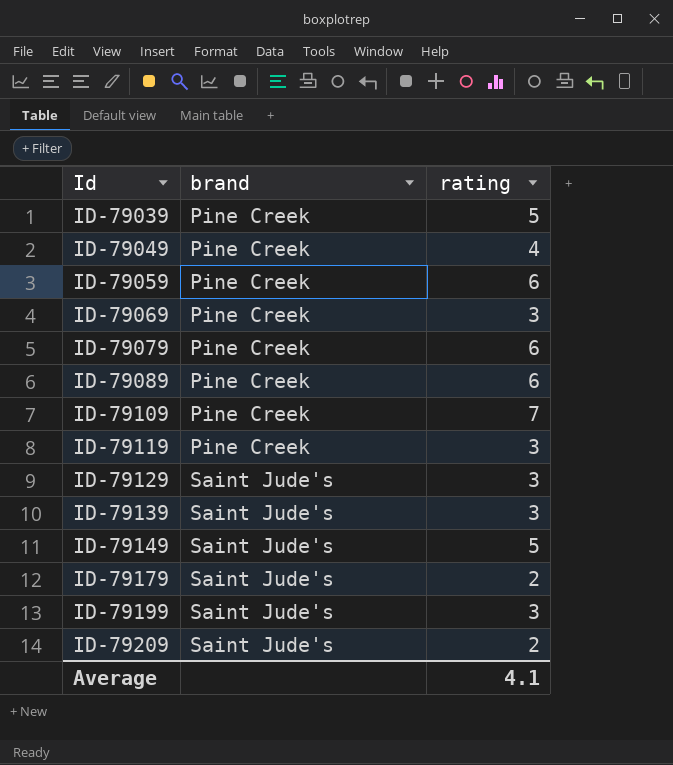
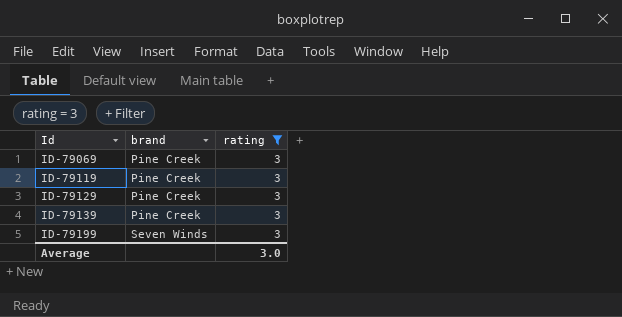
filter: none -> rating = 3
ID-79129 | brand: Saint Jude's -> Pine Creek
ID-79139 | brand: Saint Jude's -> Pine Creek
ID-79199 | brand: Saint Jude's -> Seven Winds
Average | rating: 4.1 -> 3.0

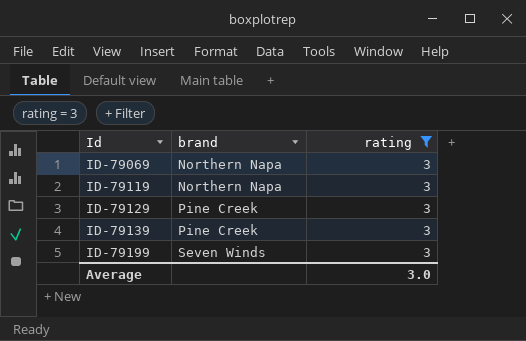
ID-79069 | brand: Pine Creek -> Northern Napa
ID-79119 | brand: Pine Creek -> Northern Napa

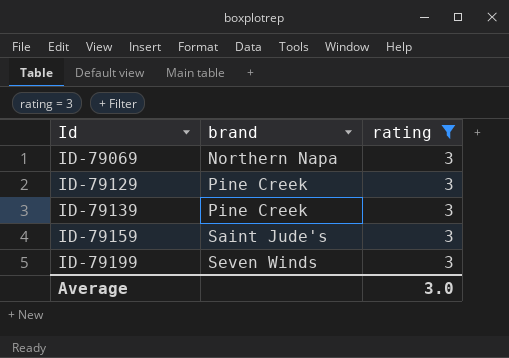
row ID-79119: Northern Napa | 3 -> none
row ID-79159: none -> Saint Jude's | 3

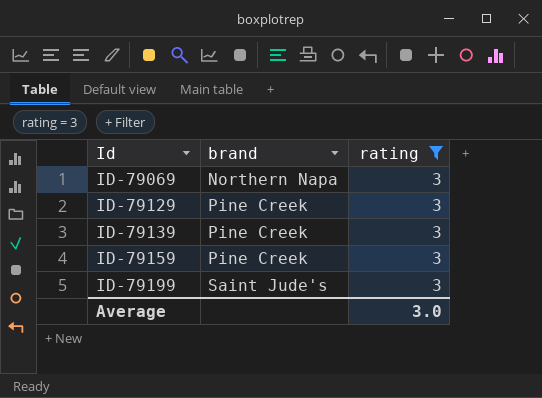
ID-79159 | brand: Saint Jude's -> Pine Creek
ID-79199 | brand: Seven Winds -> Saint Jude's

